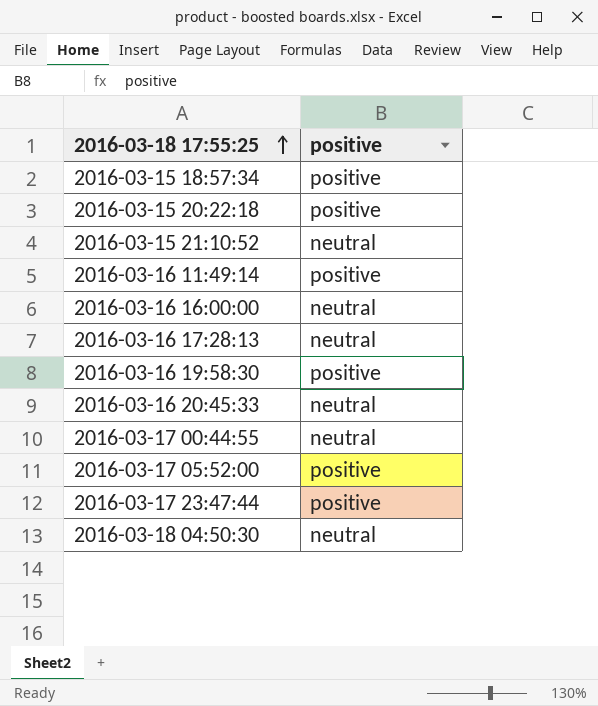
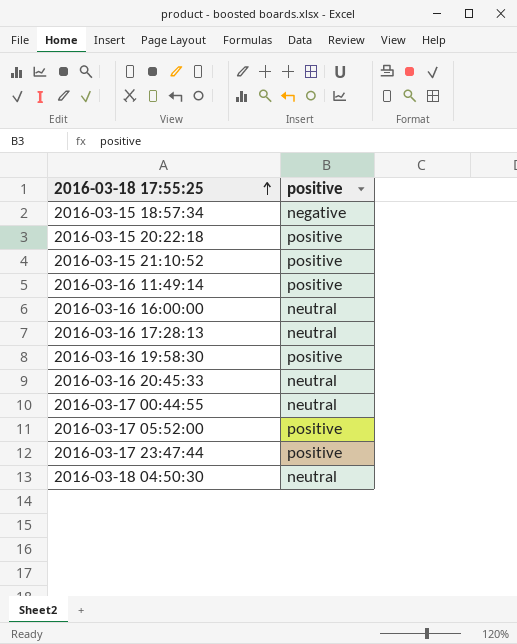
2016-03-15 18:57:34 | positive: positive -> negative
2016-03-15 21:10:52 | positive: neutral -> positive

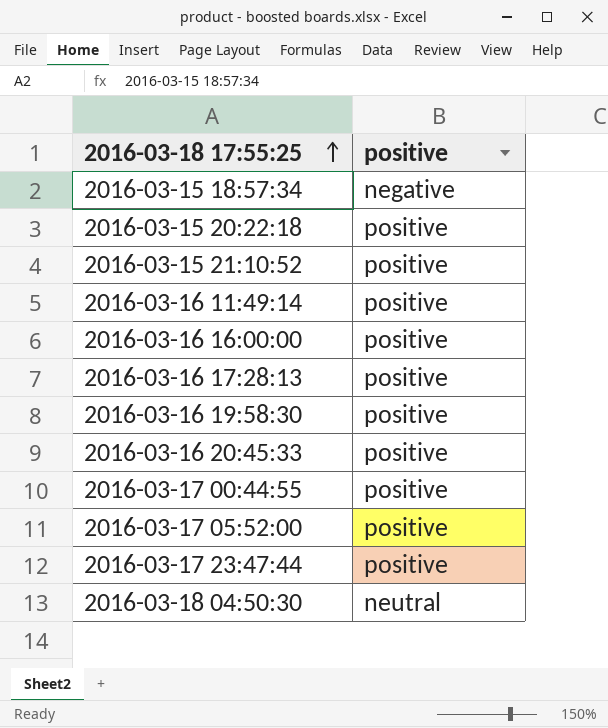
2016-03-16 16:00:00 | positive: neutral -> positive
2016-03-16 17:28:13 | positive: neutral -> positive
2016-03-16 20:45:33 | positive: neutral -> positive
2016-03-17 00:44:55 | positive: neutral -> positive

